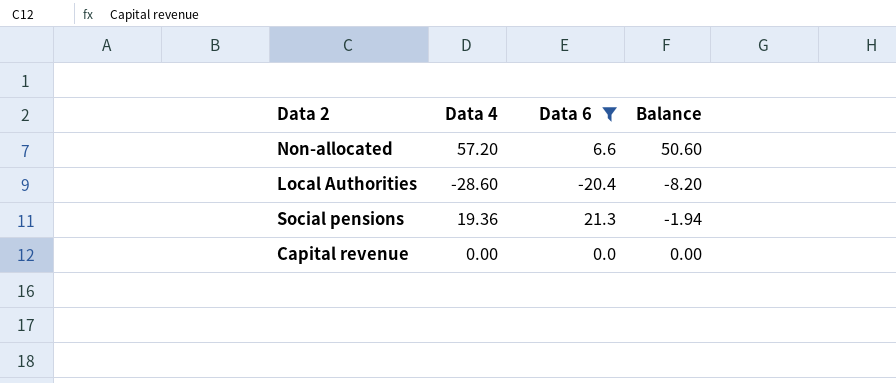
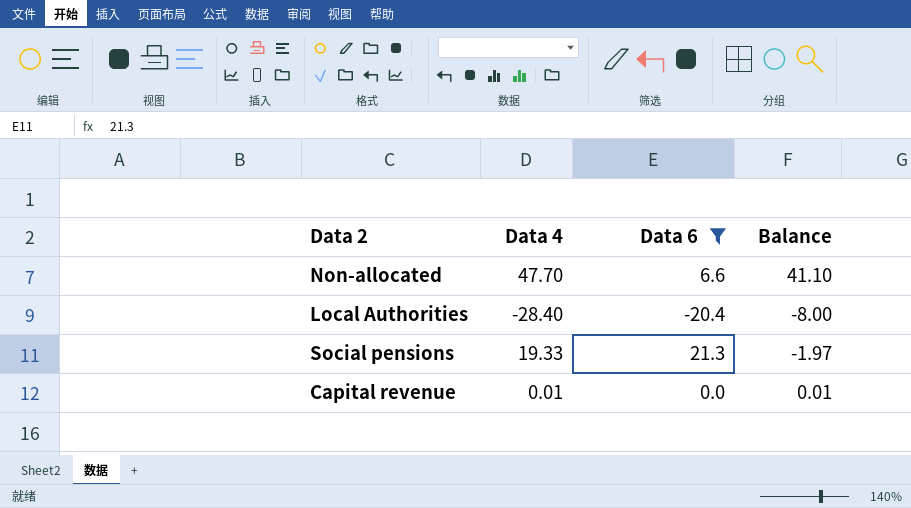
Non-allocated | Data 4: 57.20 -> 47.70
Non-allocated | Balance: 50.60 -> 41.10
Local Authorities | Data 4: -28.60 -> -28.40
Local Authorities | Balance: -8.20 -> -8.00
Social pensions | Data 4: 19.36 -> 19.33
Social pensions | Balance: -1.94 -> -1.97
Capital revenue | Data 4: 0.00 -> 0.01
Capital revenue | Balance: 0.00 -> 0.01

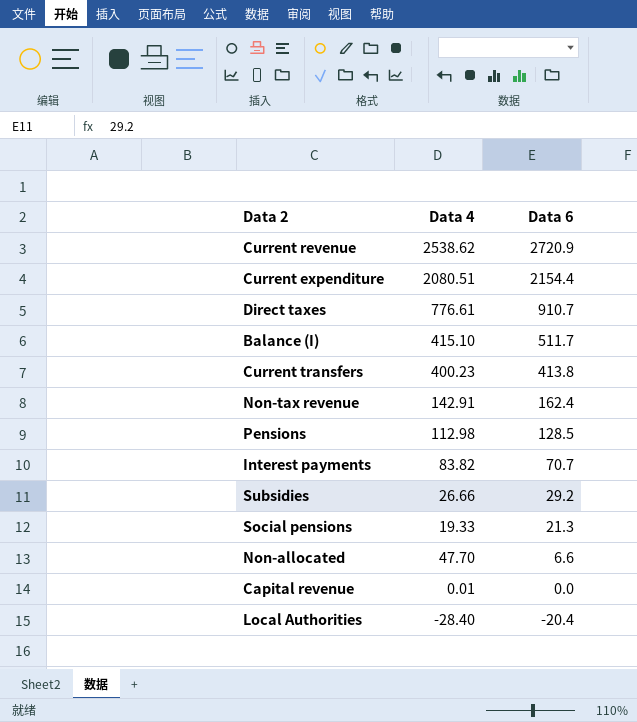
filter: Data 6 <= 21.3 -> none
row order: none -> Data 6 descending
column Balance | formula: [Data 4] - [Data 6] -> none

